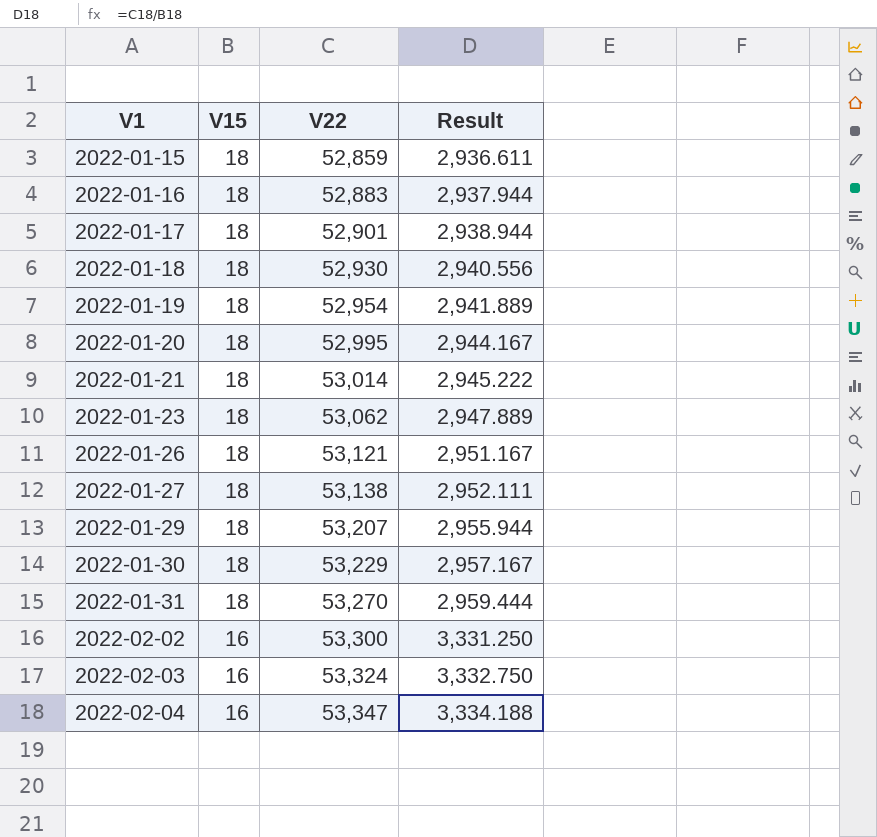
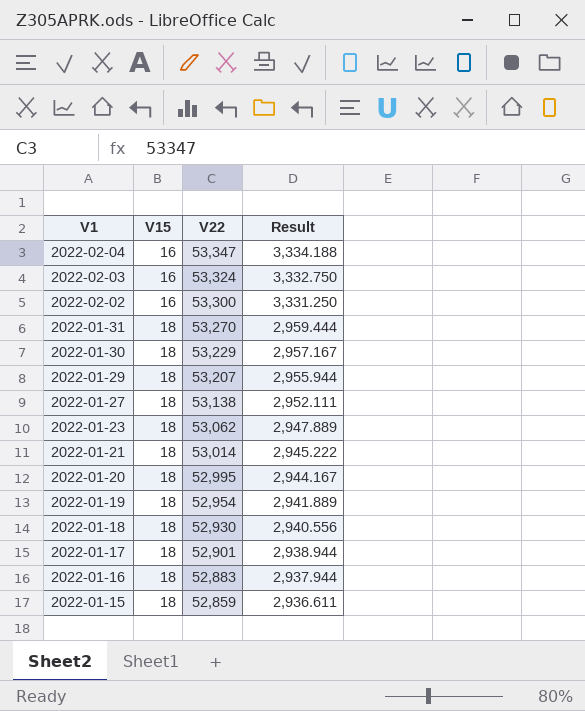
row order: V1 ascending -> V1 descending
row 2022-01-26: 18 | 53,121 | 2,951.167 -> none

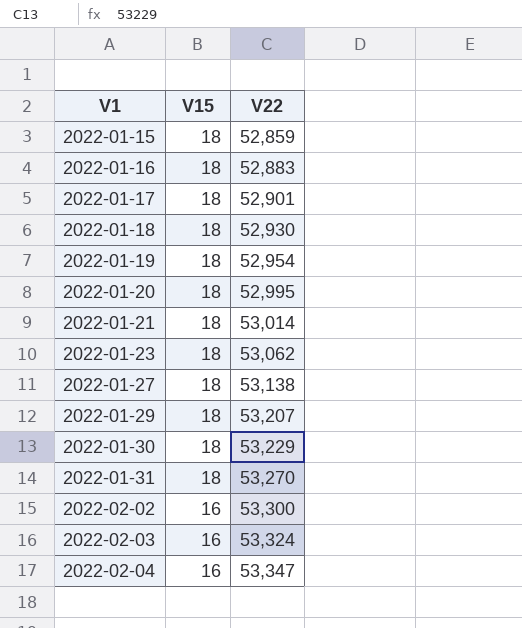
row order: V1 descending -> V1 ascending
column Result | formula: [V22] / [V15] -> none

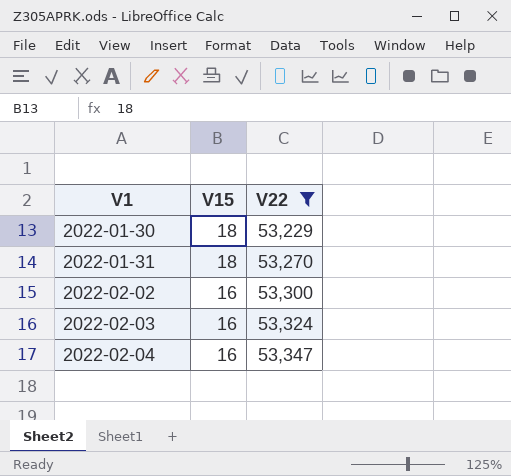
filter: none -> V22 >= 53,229

